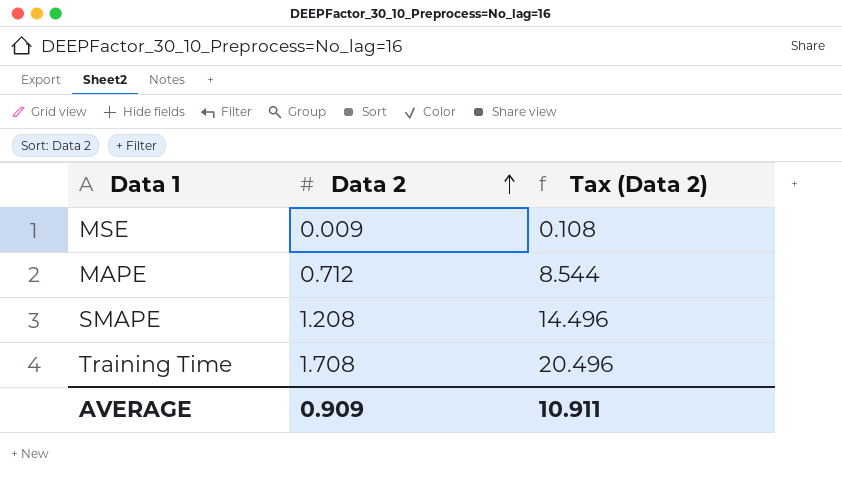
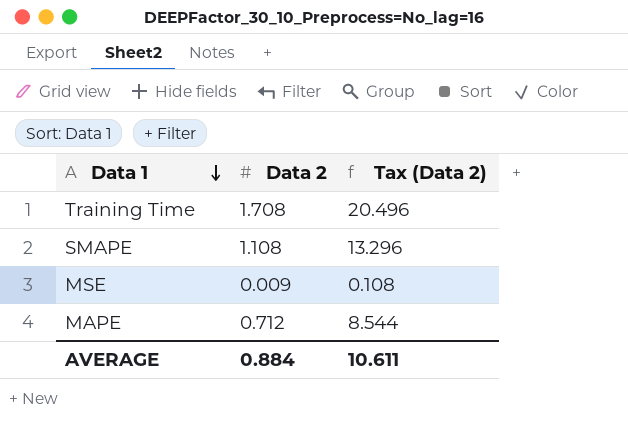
row order: Data 2 ascending -> Data 1 descending
SMAPE | Data 2: 1.208 -> 1.108
SMAPE | Tax (Data 2): 14.496 -> 13.296
AVERAGE | Data 2: 0.909 -> 0.884
AVERAGE | Tax (Data 2): 10.911 -> 10.611

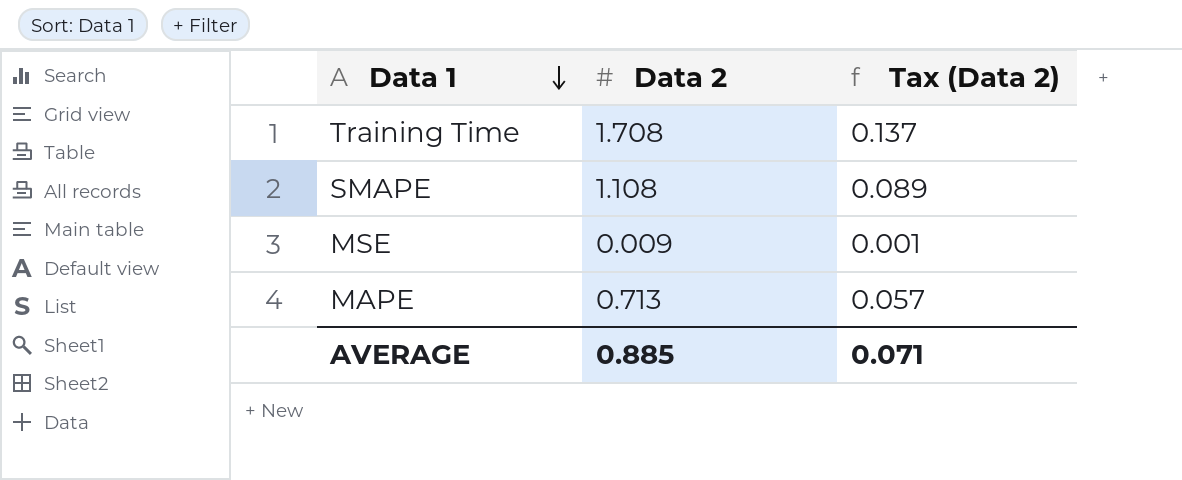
column Tax (Data 2) | formula: [Data 2] * 12 -> [Data 2] * 0.08
MAPE | Data 2: 0.712 -> 0.713
AVERAGE | Data 2: 0.884 -> 0.885
AVERAGE | Tax (Data 2): 10.611 -> 0.071

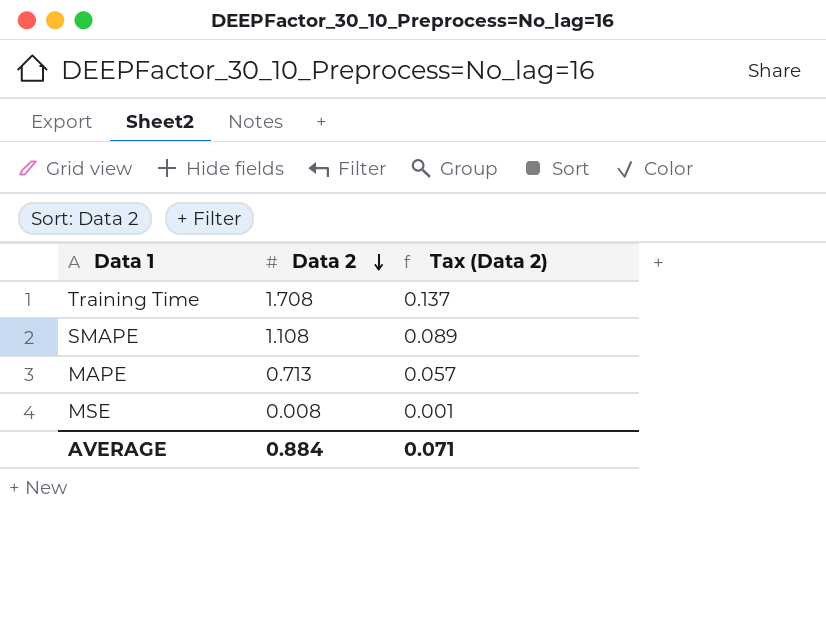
row order: Data 1 descending -> Data 2 descending
MSE | Data 2: 0.009 -> 0.008
AVERAGE | Data 2: 0.885 -> 0.884

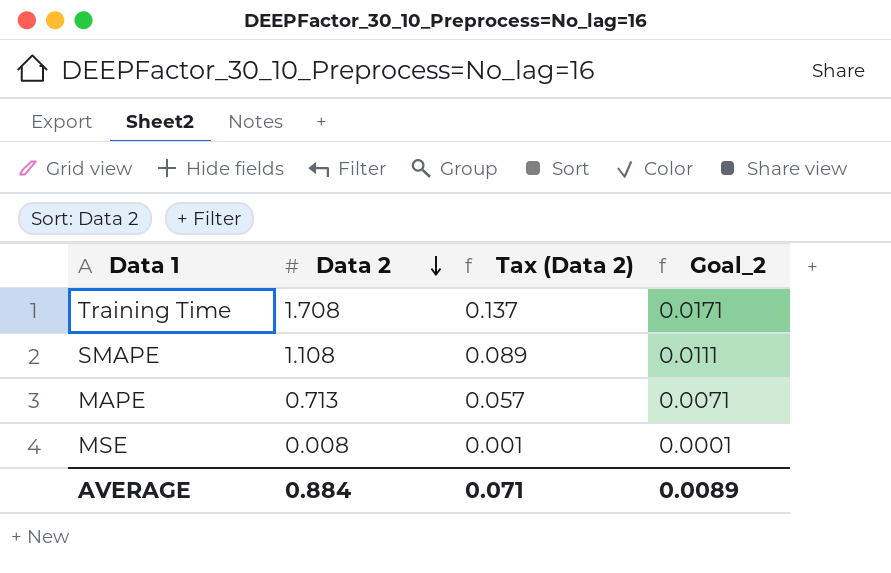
column Goal_2 | formula: none -> [Data 2] * 0.01

